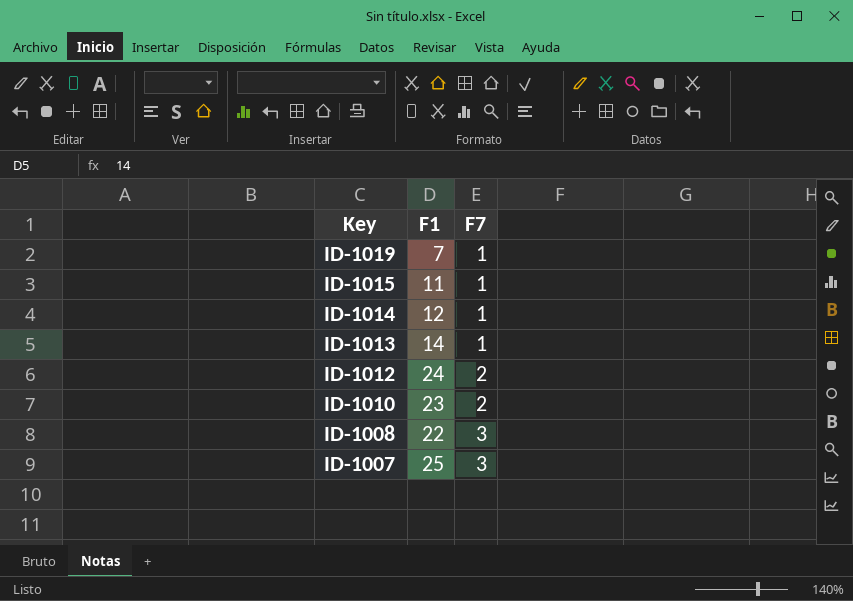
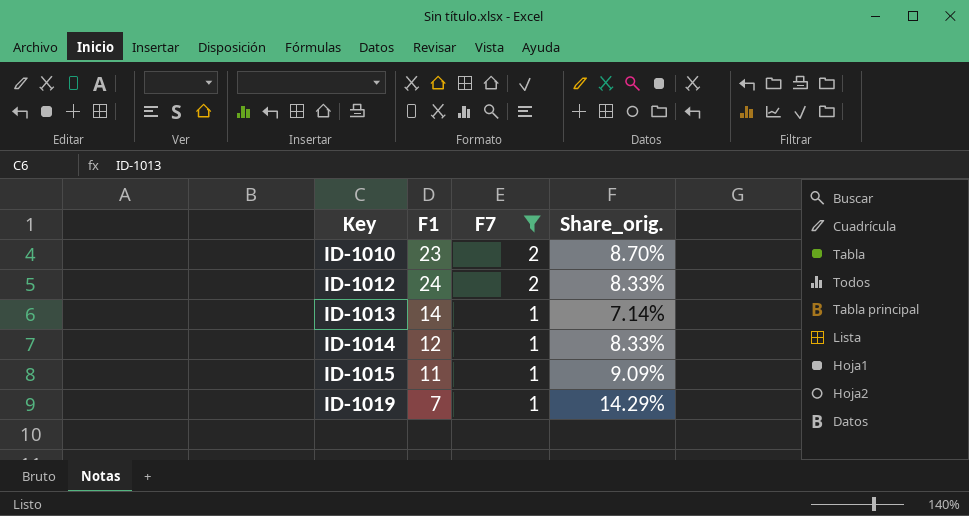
filter: none -> F7 != 3
row order: Key descending -> Key ascending
column Share_orig. | formula: none -> [F7] / [F1]

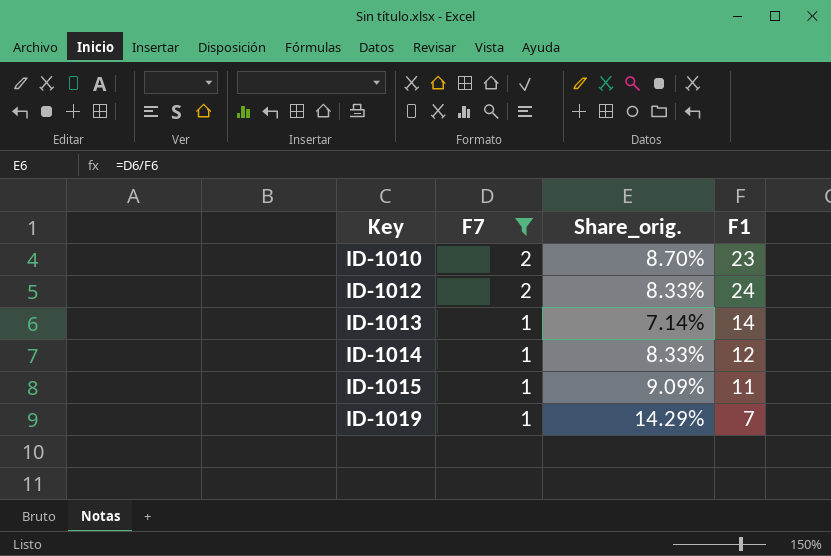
column F1 | position: 2 -> 4

